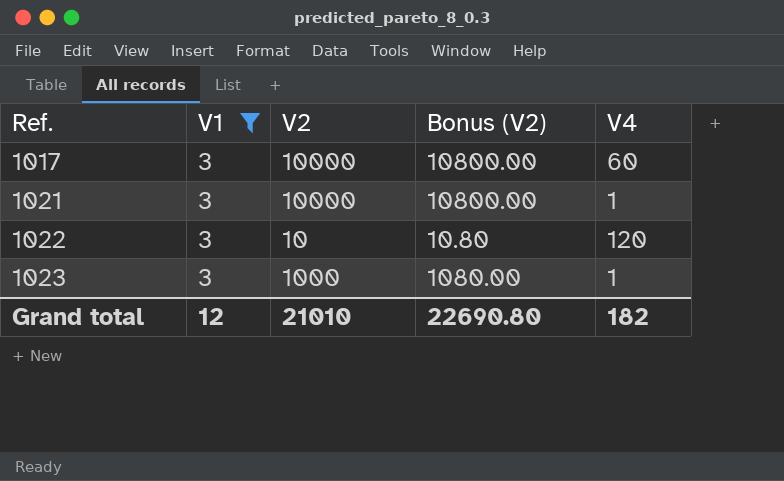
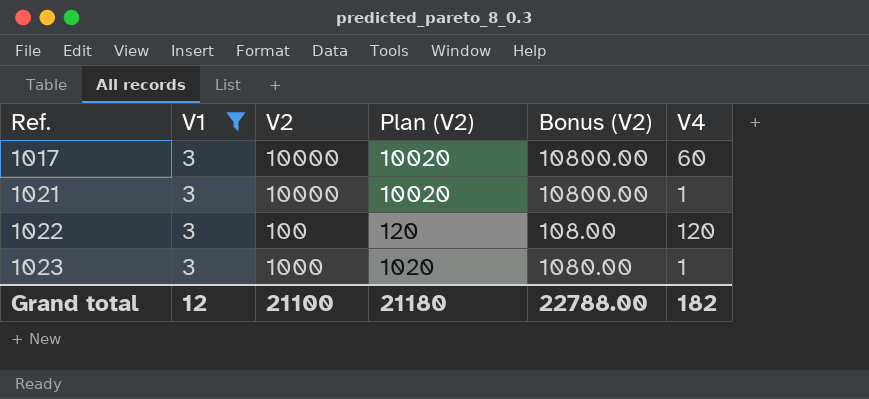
column Plan (V2) | formula: none -> [V2] + 20
1022 | V2: 10 -> 100
1022 | Bonus (V2): 10.80 -> 108.00
Grand total | V2: 21010 -> 21100
Grand total | Bonus (V2): 22690.80 -> 22788.00

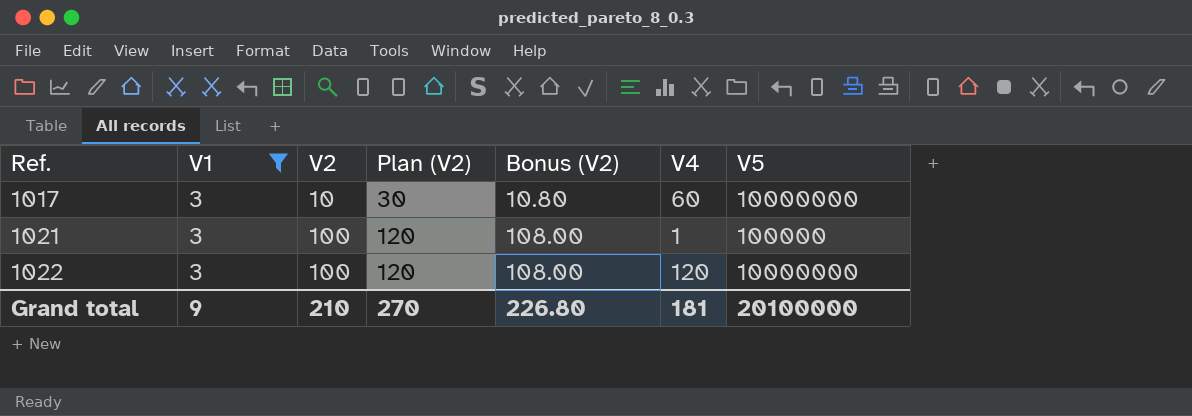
column V5 | position: none -> 7
row 1023: 3 | 1000 | 1020 | 1080.00 | 1 -> none
1017 | V2: 10000 -> 10
1017 | Plan (V2): 10020 -> 30
1017 | Bonus (V2): 10800.00 -> 10.80
1021 | V2: 10000 -> 100
1021 | Plan (V2): 10020 -> 120
1021 | Bonus (V2): 10800.00 -> 108.00
Grand total | V1: 12 -> 9
Grand total | V2: 21100 -> 210
Grand total | Plan (V2): 21180 -> 270
Grand total | Bonus (V2): 22788.00 -> 226.80
Grand total | V4: 182 -> 181

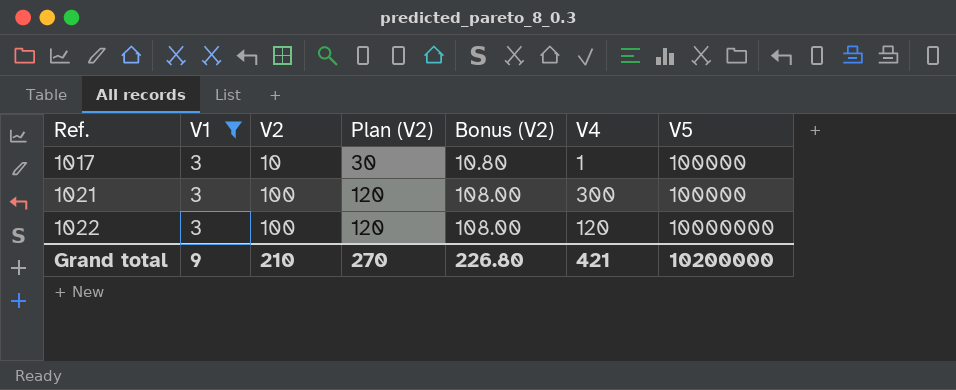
1017 | V4: 60 -> 1
1017 | V5: 10000000 -> 100000
1021 | V4: 1 -> 300
Grand total | V4: 181 -> 421
Grand total | V5: 20100000 -> 10200000

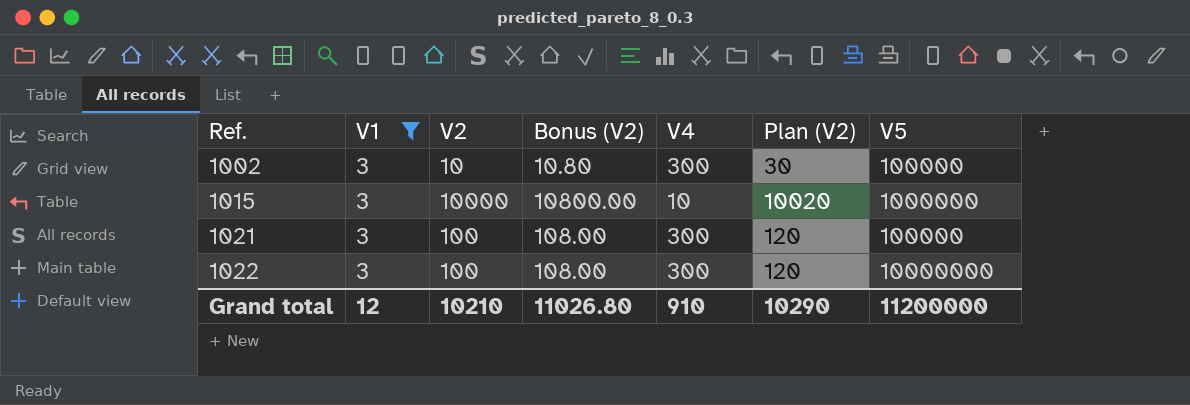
column Plan (V2) | position: 4 -> 6
row 1017: 3 | 10 | 30 | 10.80 | 1 | 100000 -> none
row 1002: none -> 3 | 10 | 10.80 | 300 | 30 | 100000
row 1015: none -> 3 | 10000 | 10800.00 | 10 | 10020 | 1000000
1022 | V4: 120 -> 300
Grand total | V1: 9 -> 12
Grand total | V2: 210 -> 10210
Grand total | Bonus (V2): 226.80 -> 11026.80
Grand total | V4: 421 -> 910
Grand total | Plan (V2): 270 -> 10290
Grand total | V5: 10200000 -> 11200000

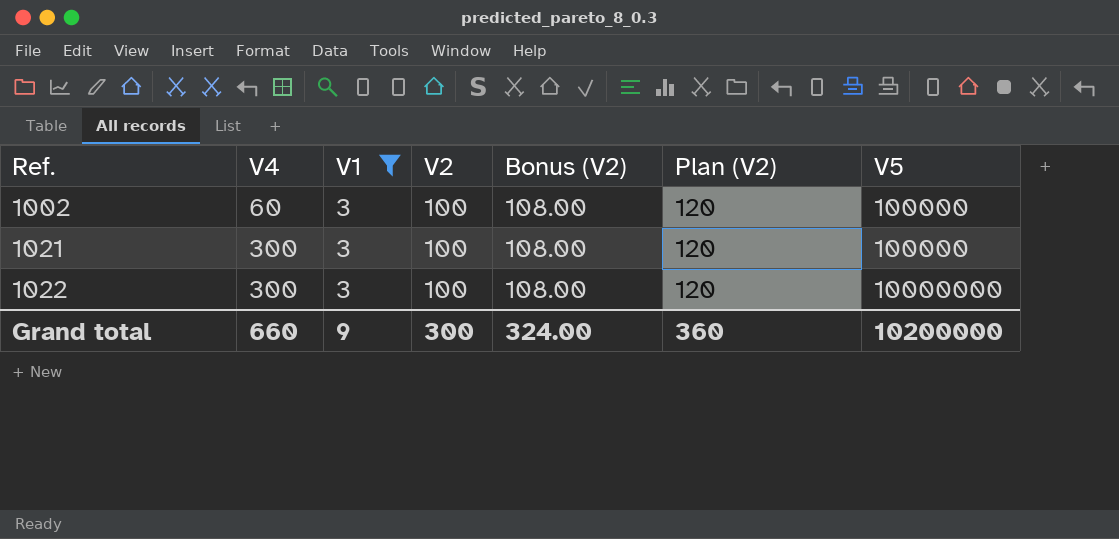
column V4 | position: 5 -> 2
row 1015: 3 | 10000 | 10800.00 | 10 | 10020 | 1000000 -> none
1002 | V4: 300 -> 60
1002 | V2: 10 -> 100
1002 | Bonus (V2): 10.80 -> 108.00
1002 | Plan (V2): 30 -> 120
Grand total | V4: 910 -> 660
Grand total | V1: 12 -> 9
Grand total | V2: 10210 -> 300
Grand total | Bonus (V2): 11026.80 -> 324.00
Grand total | Plan (V2): 10290 -> 360
Grand total | V5: 11200000 -> 10200000

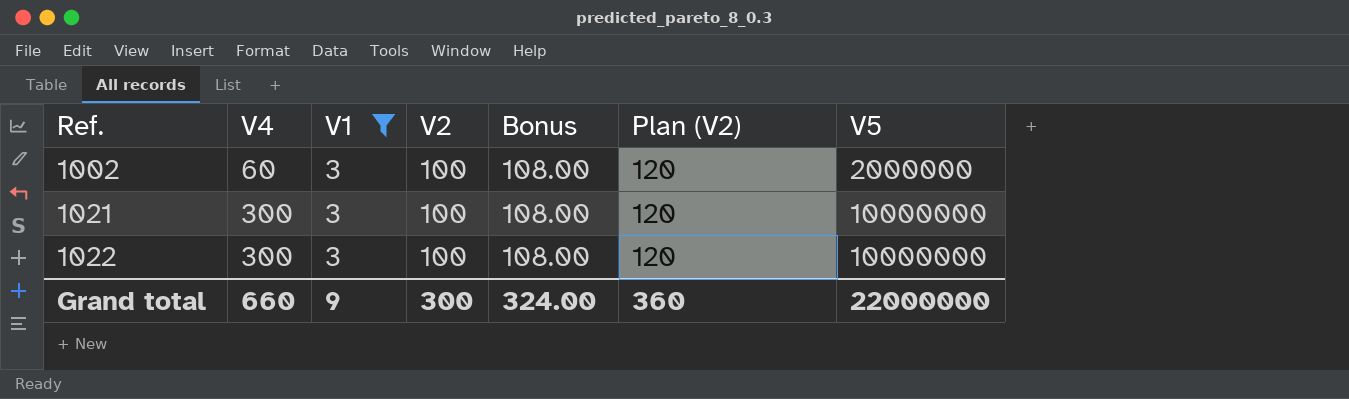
column name: Bonus (V2) -> Bonus
1002 | V5: 100000 -> 2000000
1021 | V5: 100000 -> 10000000
Grand total | V5: 10200000 -> 22000000

